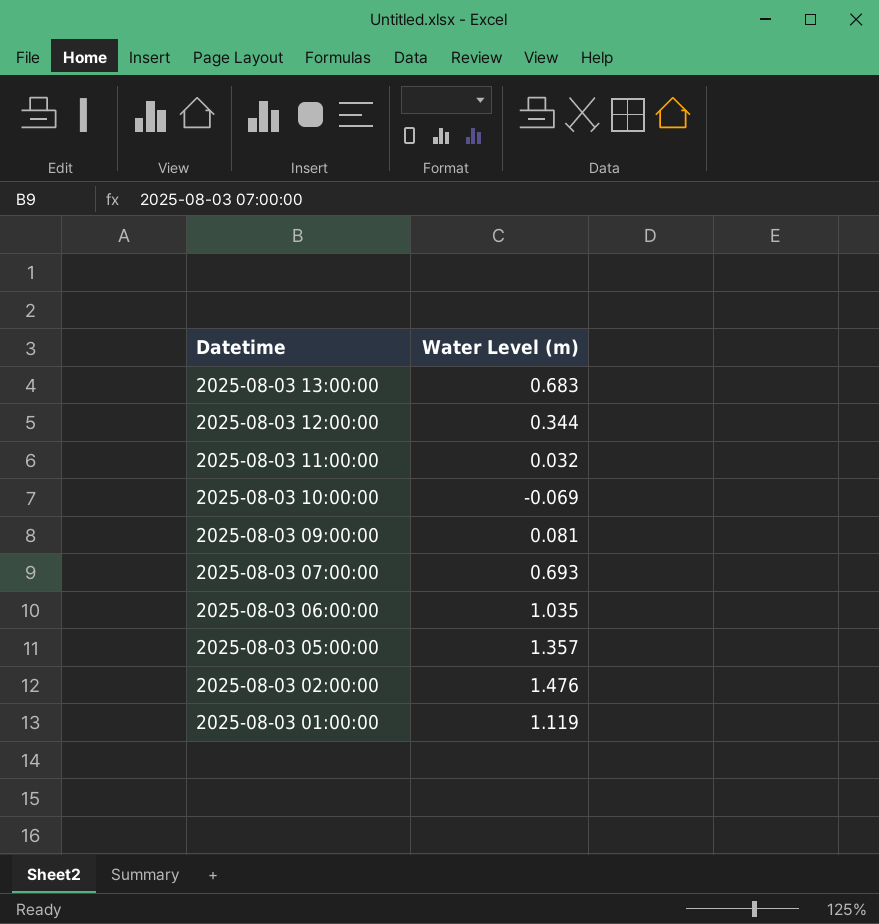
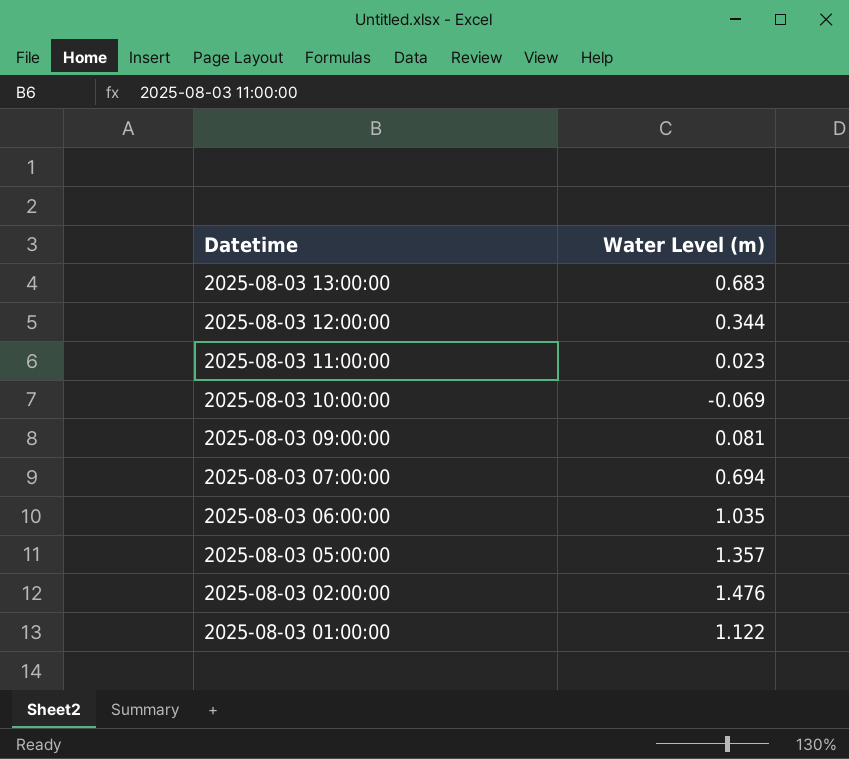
2025-08-03 11:00:00 | Water Level (m): 0.032 -> 0.023
2025-08-03 07:00:00 | Water Level (m): 0.693 -> 0.694
2025-08-03 01:00:00 | Water Level (m): 1.119 -> 1.122

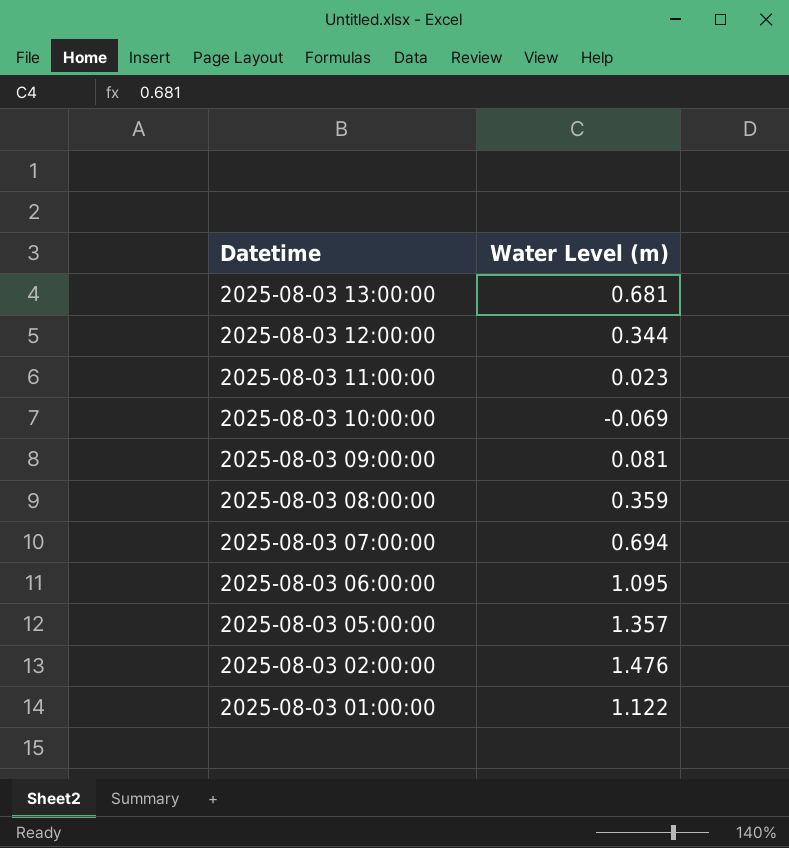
2025-08-03 13:00:00 | Water Level (m): 0.683 -> 0.681
row 2025-08-03 08:00:00: none -> 0.359
2025-08-03 06:00:00 | Water Level (m): 1.035 -> 1.095

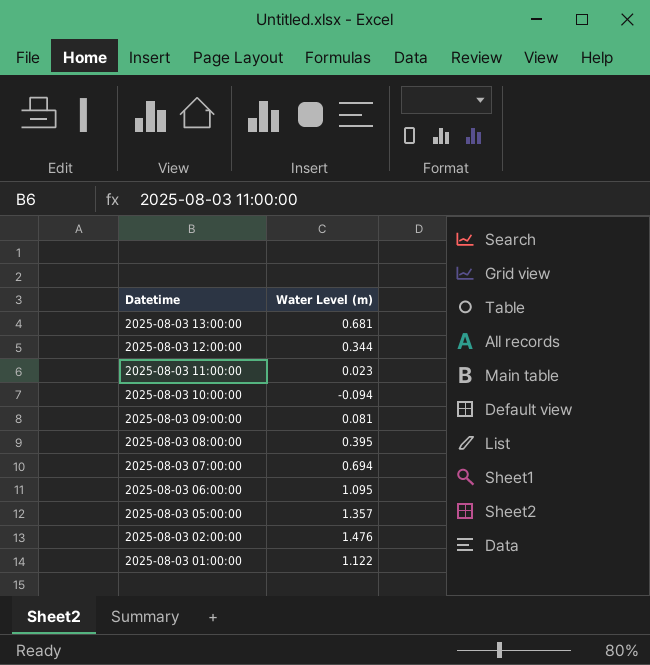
2025-08-03 10:00:00 | Water Level (m): -0.069 -> -0.094
2025-08-03 08:00:00 | Water Level (m): 0.359 -> 0.395

